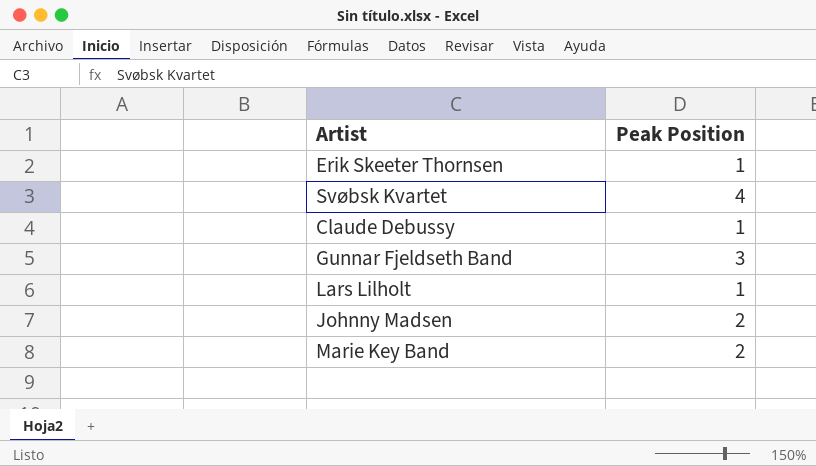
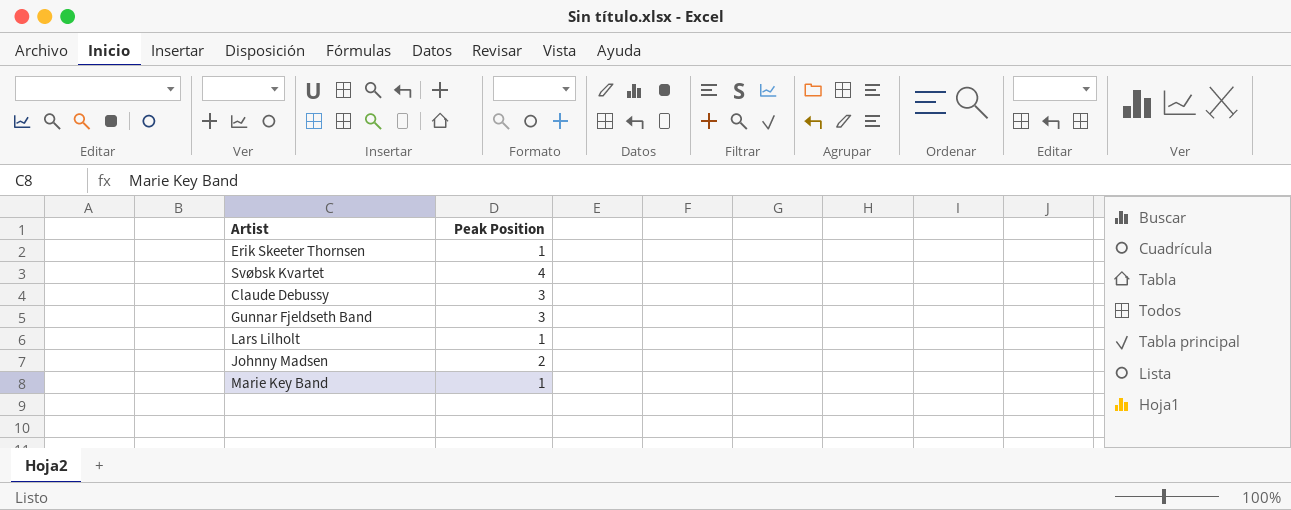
Claude Debussy | Peak Position: 1 -> 3
Marie Key Band | Peak Position: 2 -> 1

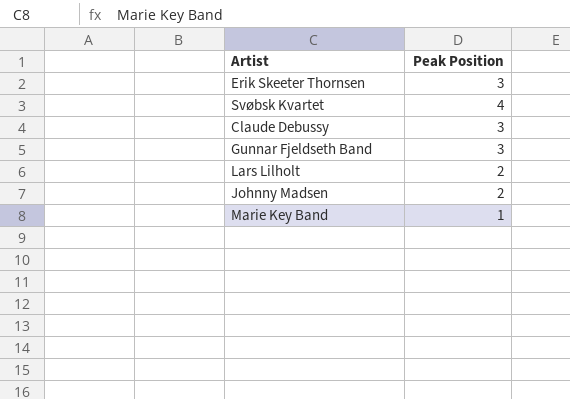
Erik Skeeter Thornsen | Peak Position: 1 -> 3
Lars Lilholt | Peak Position: 1 -> 2

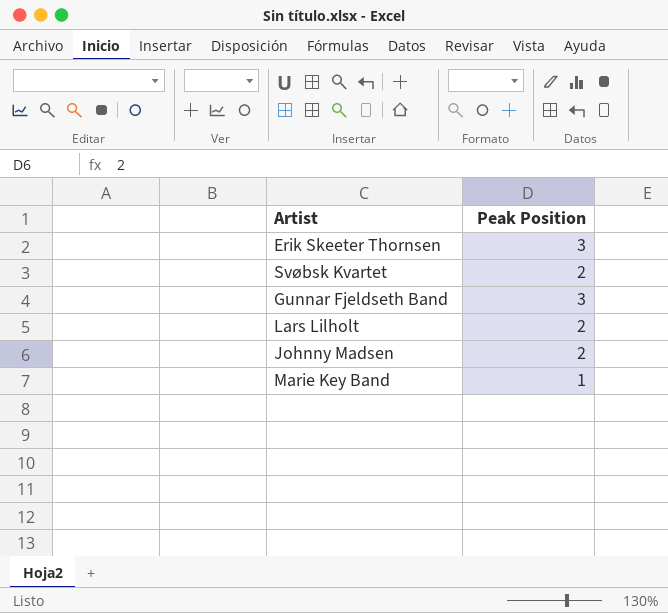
row Claude Debussy: 3 -> none
Svøbsk Kvartet | Peak Position: 4 -> 2

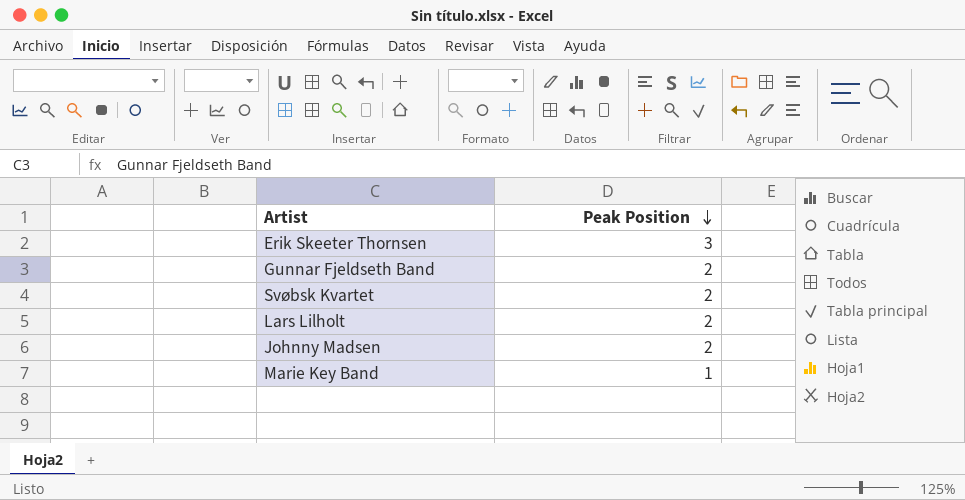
row order: none -> Peak Position descending
Gunnar Fjeldseth Band | Peak Position: 3 -> 2

